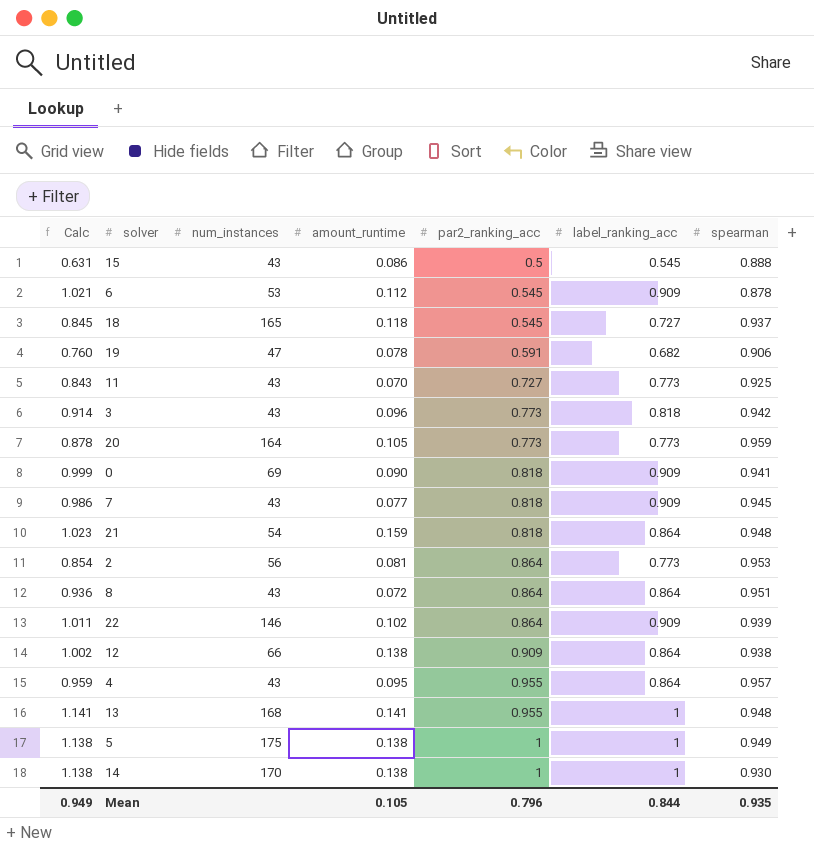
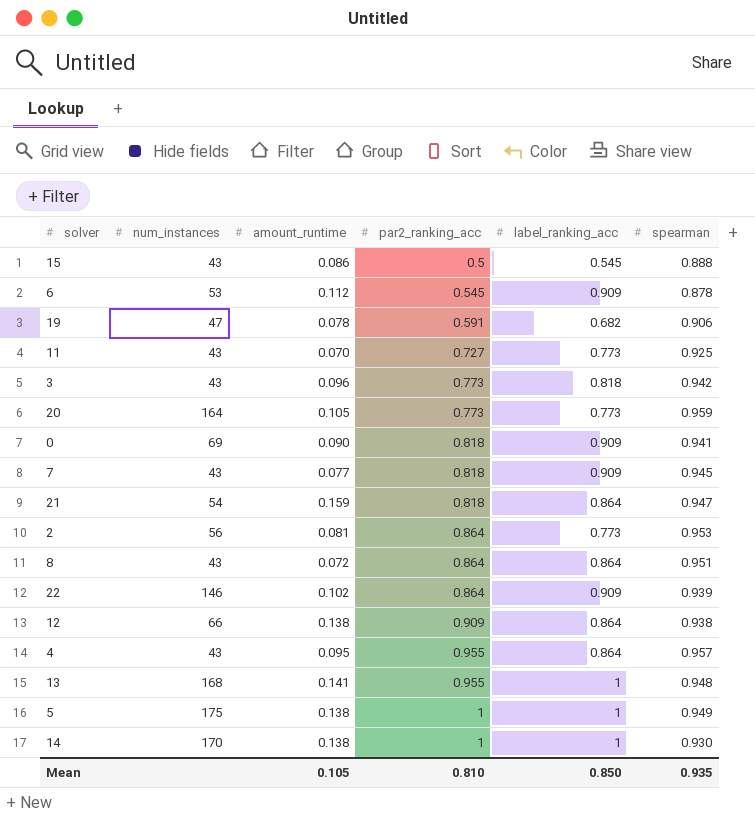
column Calc | formula: [amount_runtime] + [label_ranking_acc] -> none
row 18: 0.845 | 165 | 0.118 | 0.545 | 0.727 | 0.937 -> none
21 | spearman: 0.948 -> 0.947
Mean | par2_ranking_acc: 0.796 -> 0.810
Mean | label_ranking_acc: 0.844 -> 0.850

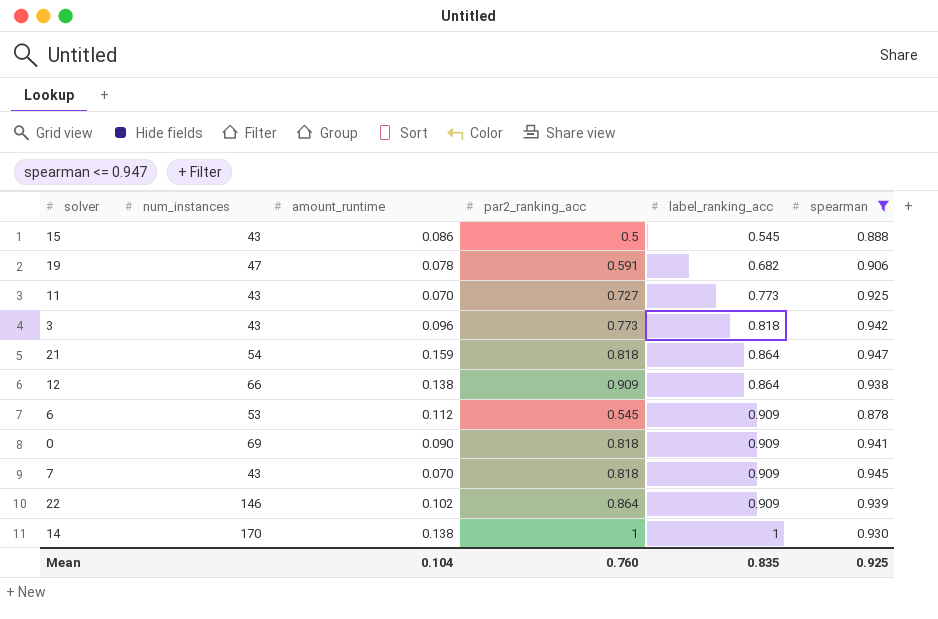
filter: none -> spearman <= 0.947
row order: par2_ranking_acc ascending -> label_ranking_acc ascending
7 | amount_runtime: 0.077 -> 0.070
Mean | amount_runtime: 0.105 -> 0.104
Mean | par2_ranking_acc: 0.810 -> 0.760
Mean | label_ranking_acc: 0.850 -> 0.835
Mean | spearman: 0.935 -> 0.925

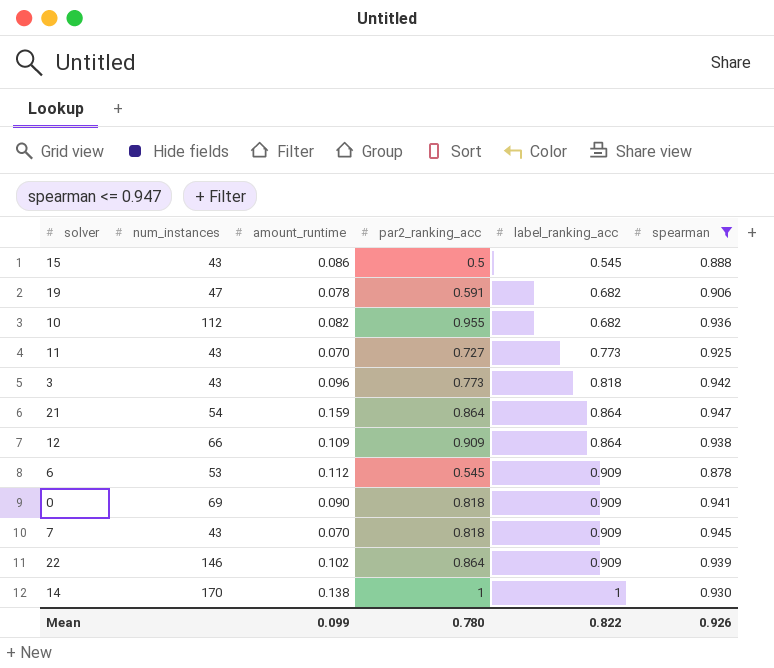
row 10: none -> 112 | 0.082 | 0.955 | 0.682 | 0.936
21 | par2_ranking_acc: 0.818 -> 0.864
12 | amount_runtime: 0.138 -> 0.109
Mean | amount_runtime: 0.104 -> 0.099
Mean | par2_ranking_acc: 0.760 -> 0.780
Mean | label_ranking_acc: 0.835 -> 0.822
Mean | spearman: 0.925 -> 0.926

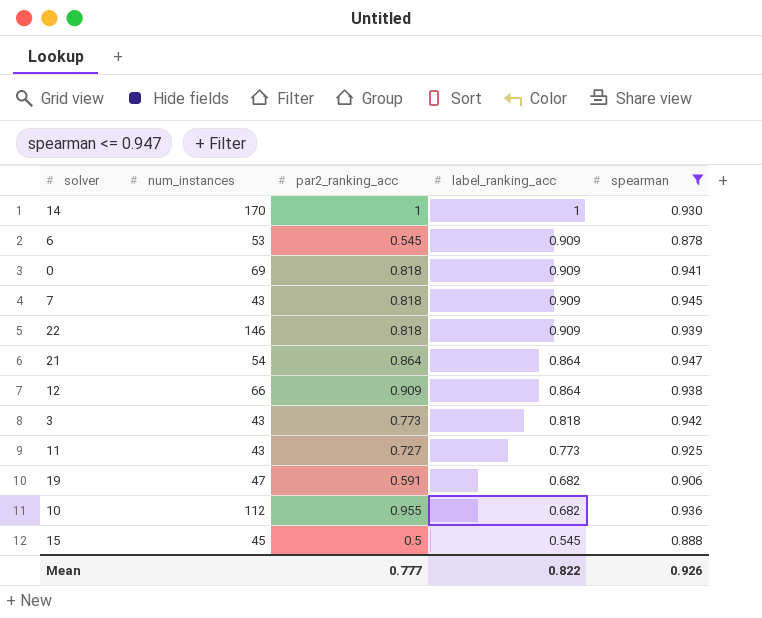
row order: label_ranking_acc ascending -> label_ranking_acc descending
column amount_runtime | position: 3 -> none
22 | par2_ranking_acc: 0.864 -> 0.818
15 | num_instances: 43 -> 45
Mean | par2_ranking_acc: 0.780 -> 0.777

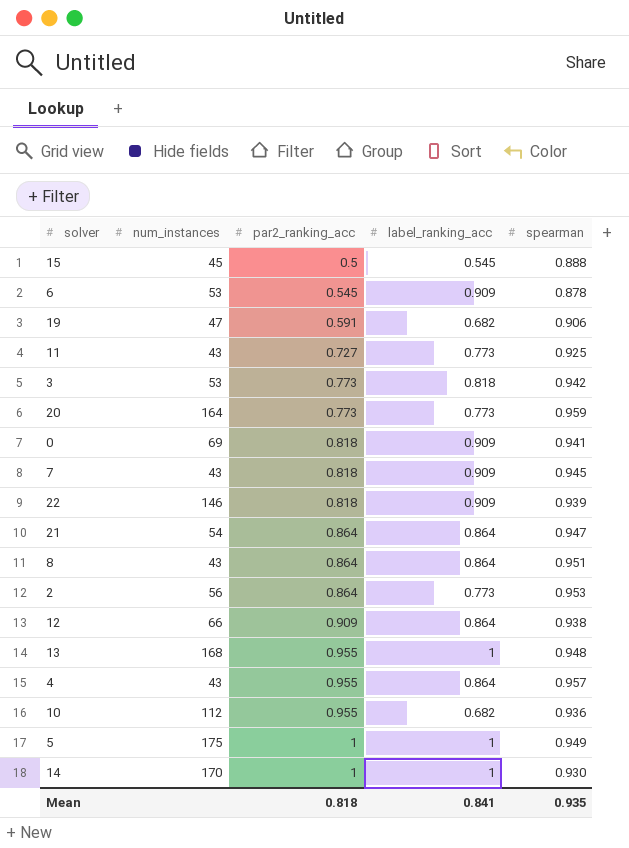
filter: spearman <= 0.947 -> none
row order: label_ranking_acc descending -> par2_ranking_acc ascending
3 | num_instances: 43 -> 53
Mean | par2_ranking_acc: 0.777 -> 0.818
Mean | label_ranking_acc: 0.822 -> 0.841
Mean | spearman: 0.926 -> 0.935

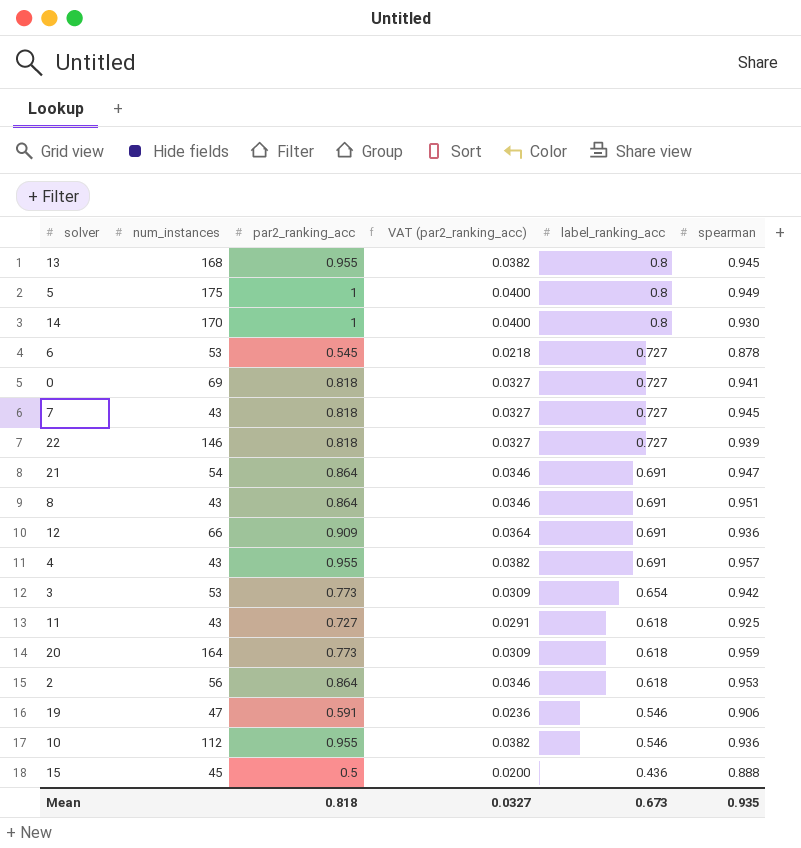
row order: par2_ranking_acc ascending -> label_ranking_acc descending
column VAT (par2_ranking_acc) | formula: none -> [par2_ranking_acc] * 0.04
13 | label_ranking_acc: 1 -> 0.8
13 | spearman: 0.948 -> 0.945
5 | label_ranking_acc: 1 -> 0.8
14 | label_ranking_acc: 1 -> 0.8
6 | label_ranking_acc: 0.909 -> 0.727
0 | label_ranking_acc: 0.909 -> 0.727
7 | label_ranking_acc: 0.909 -> 0.727
22 | label_ranking_acc: 0.909 -> 0.727
21 | label_ranking_acc: 0.864 -> 0.691
8 | label_ranking_acc: 0.864 -> 0.691
12 | label_ranking_acc: 0.864 -> 0.691
12 | spearman: 0.938 -> 0.936
4 | label_ranking_acc: 0.864 -> 0.691
3 | label_ranking_acc: 0.818 -> 0.654
11 | label_ranking_acc: 0.773 -> 0.618
20 | label_ranking_acc: 0.773 -> 0.618
2 | label_ranking_acc: 0.773 -> 0.618
19 | label_ranking_acc: 0.682 -> 0.546
10 | label_ranking_acc: 0.682 -> 0.546
15 | label_ranking_acc: 0.545 -> 0.436
Mean | label_ranking_acc: 0.841 -> 0.673

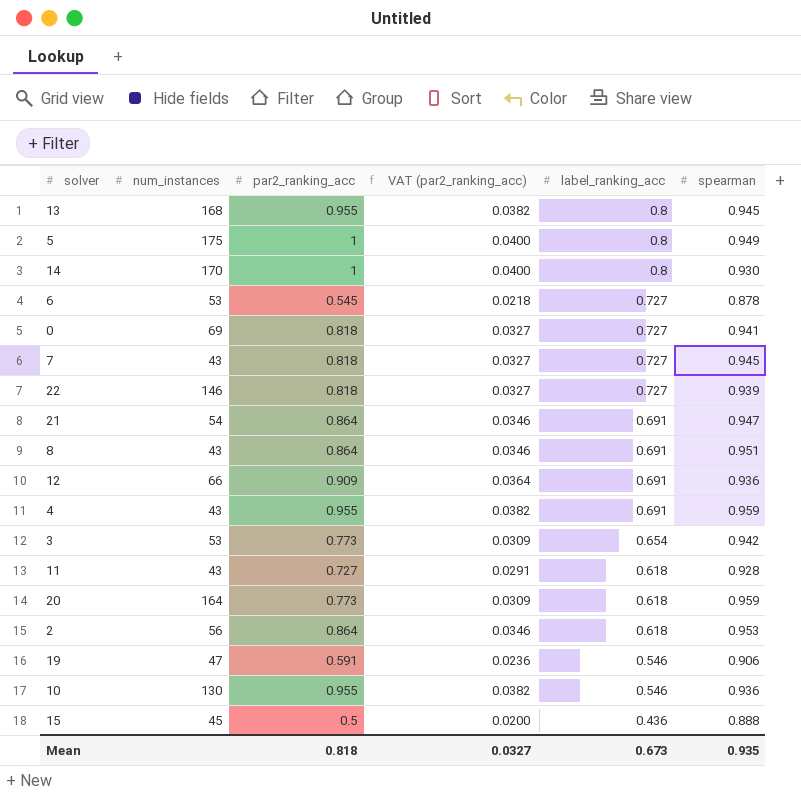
4 | spearman: 0.957 -> 0.959
11 | spearman: 0.925 -> 0.928
10 | num_instances: 112 -> 130

